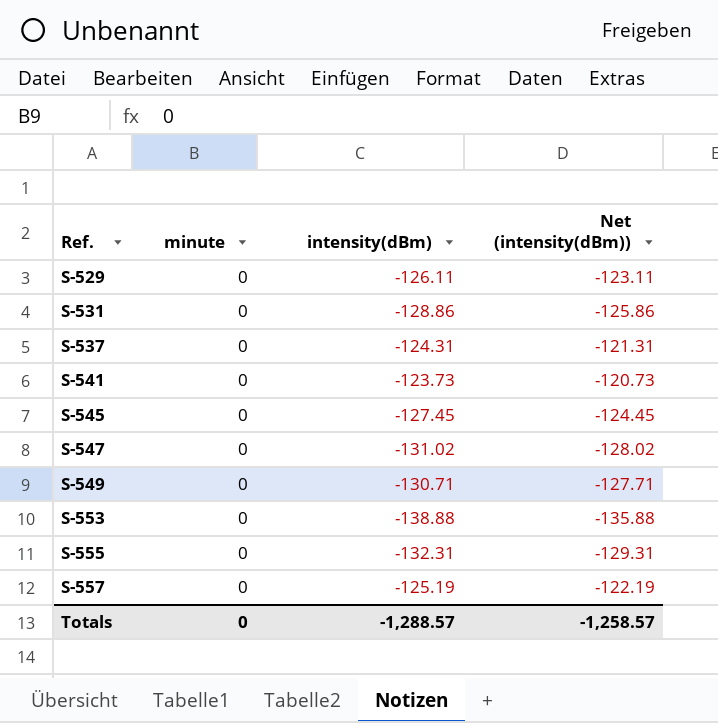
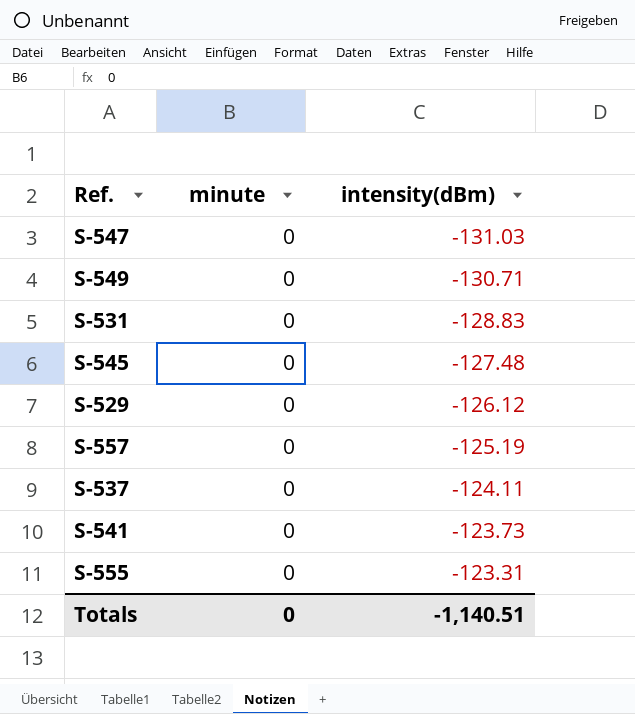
row order: Ref. ascending -> intensity(dBm) ascending
column Net (intensity(dBm)) | formula: [intensity(dBm)] + 3 -> none
row S-553: 0 | -138.88 | -135.88 -> none
S-547 | intensity(dBm): -131.02 -> -131.03
S-531 | intensity(dBm): -128.86 -> -128.83
S-545 | intensity(dBm): -127.45 -> -127.48
S-529 | intensity(dBm): -126.11 -> -126.12
S-537 | intensity(dBm): -124.31 -> -124.11
S-555 | intensity(dBm): -132.31 -> -123.31
Totals | intensity(dBm): -1,288.57 -> -1,140.51

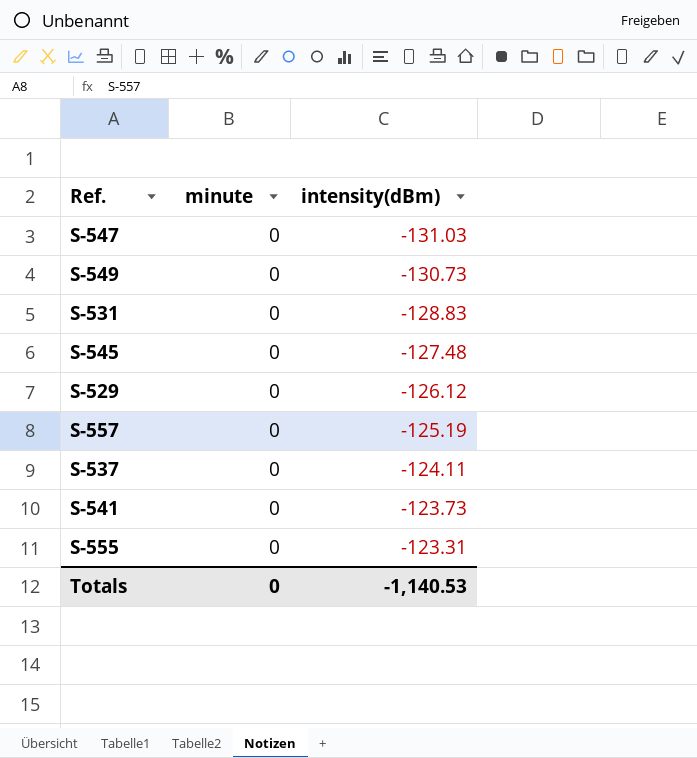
S-549 | intensity(dBm): -130.71 -> -130.73
Totals | intensity(dBm): -1,140.51 -> -1,140.53

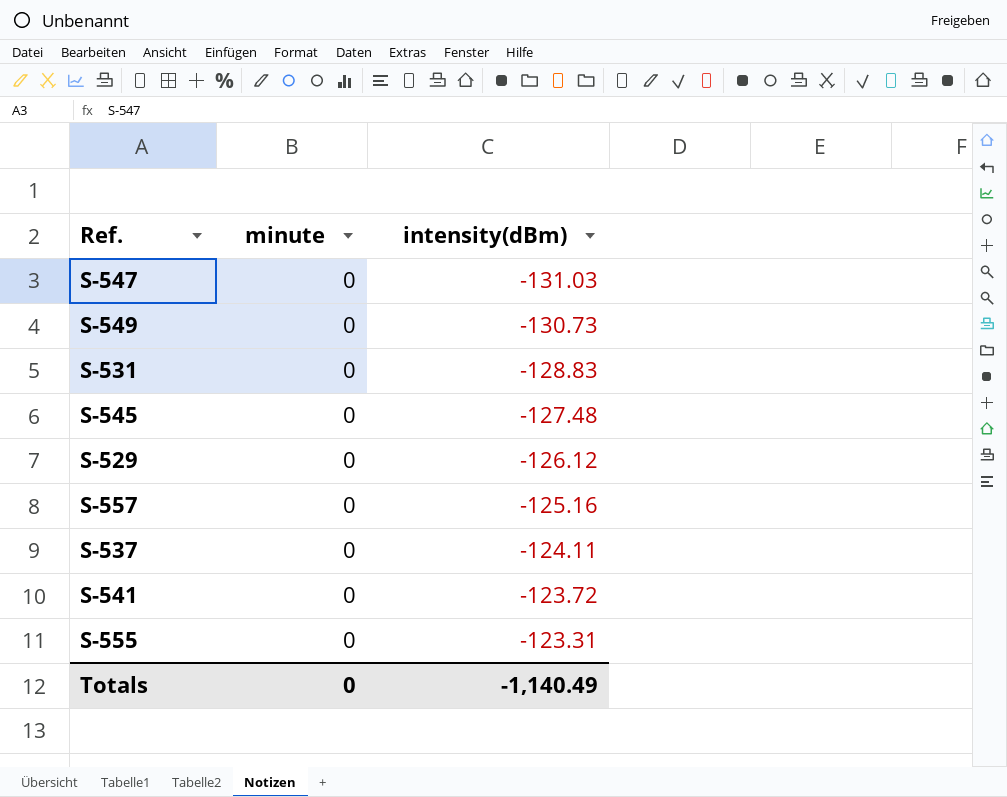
S-557 | intensity(dBm): -125.19 -> -125.16
S-541 | intensity(dBm): -123.73 -> -123.72
Totals | intensity(dBm): -1,140.53 -> -1,140.49

